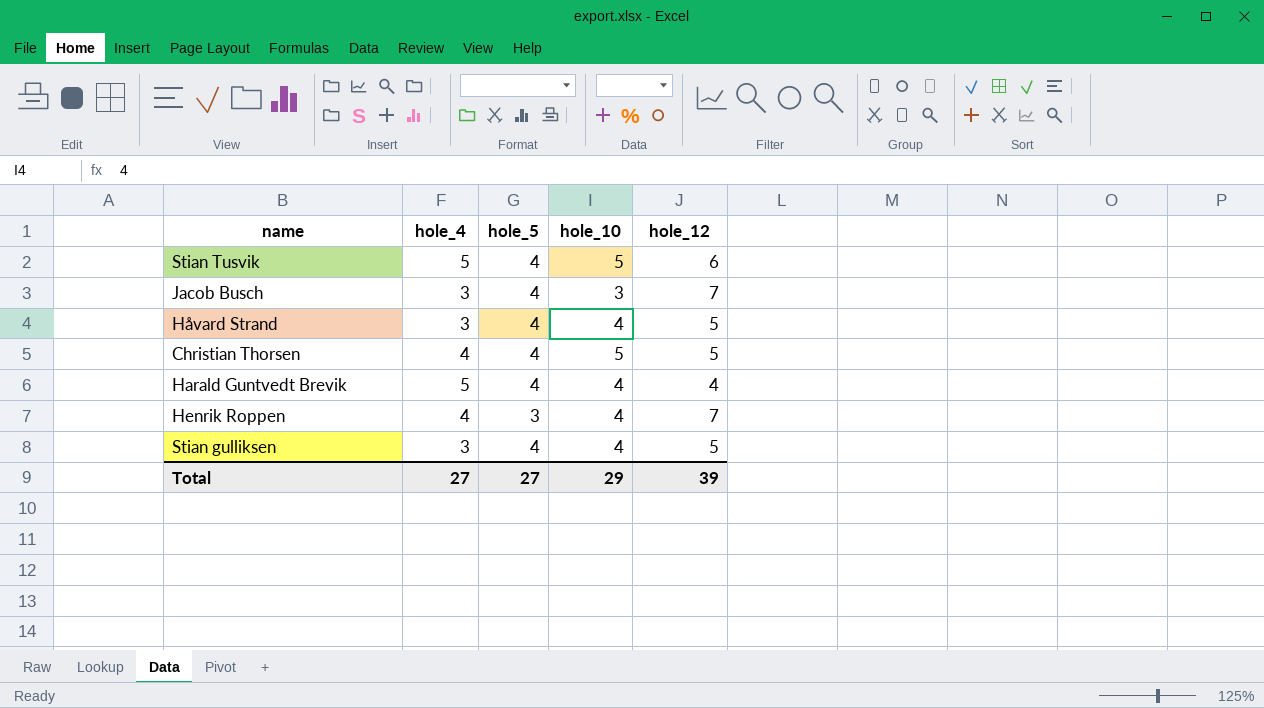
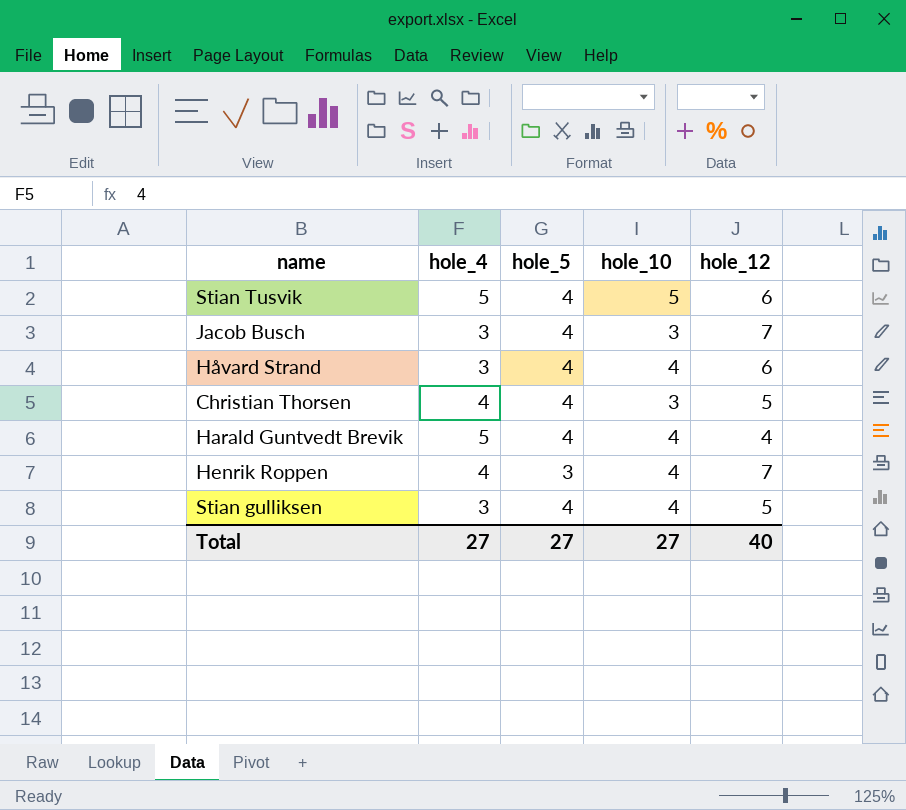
Håvard Strand | hole_12: 5 -> 6
Christian Thorsen | hole_10: 5 -> 3
Total | hole_10: 29 -> 27
Total | hole_12: 39 -> 40

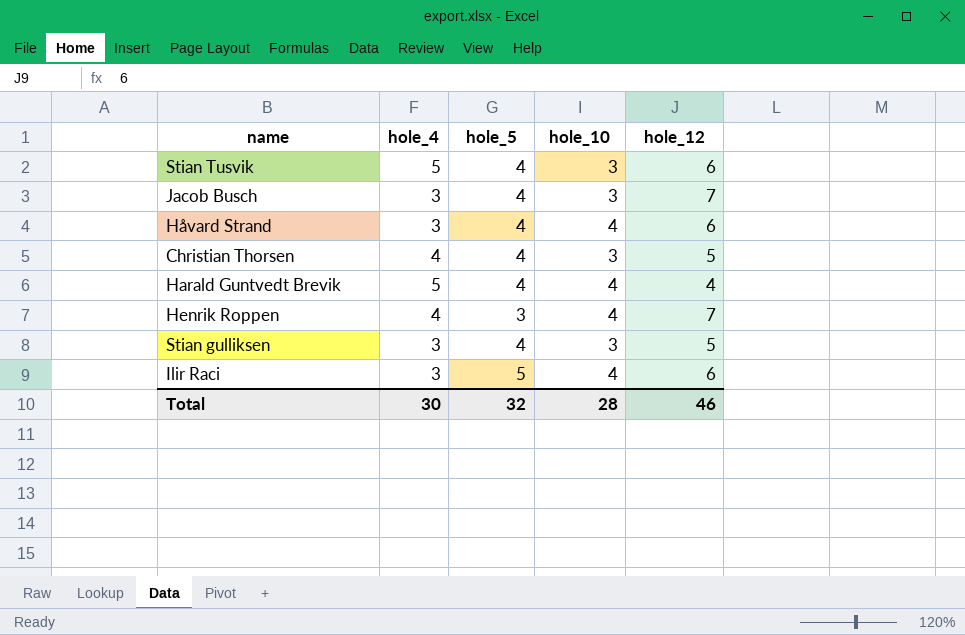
Stian Tusvik | hole_10: 5 -> 3
Stian gulliksen | hole_10: 4 -> 3
row Ilir Raci: none -> 3 | 5 | 4 | 6
Total | hole_4: 27 -> 30
Total | hole_5: 27 -> 32
Total | hole_10: 27 -> 28
Total | hole_12: 40 -> 46

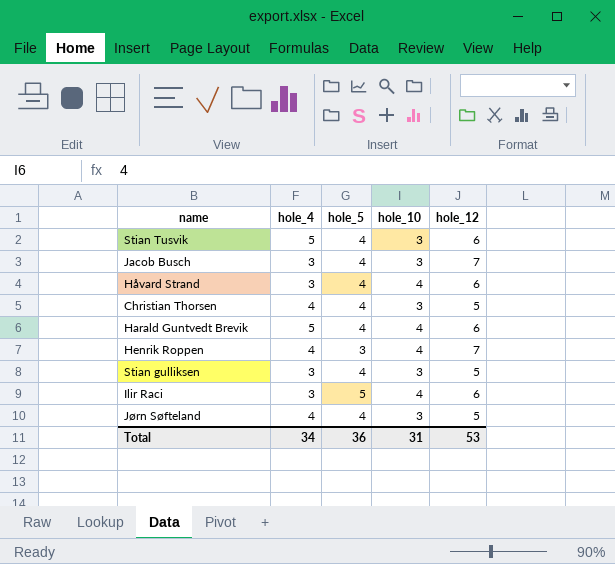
Harald Guntvedt Brevik | hole_12: 4 -> 6
row Jørn Søfteland: none -> 4 | 4 | 3 | 5
Total | hole_4: 30 -> 34
Total | hole_5: 32 -> 36
Total | hole_10: 28 -> 31
Total | hole_12: 46 -> 53

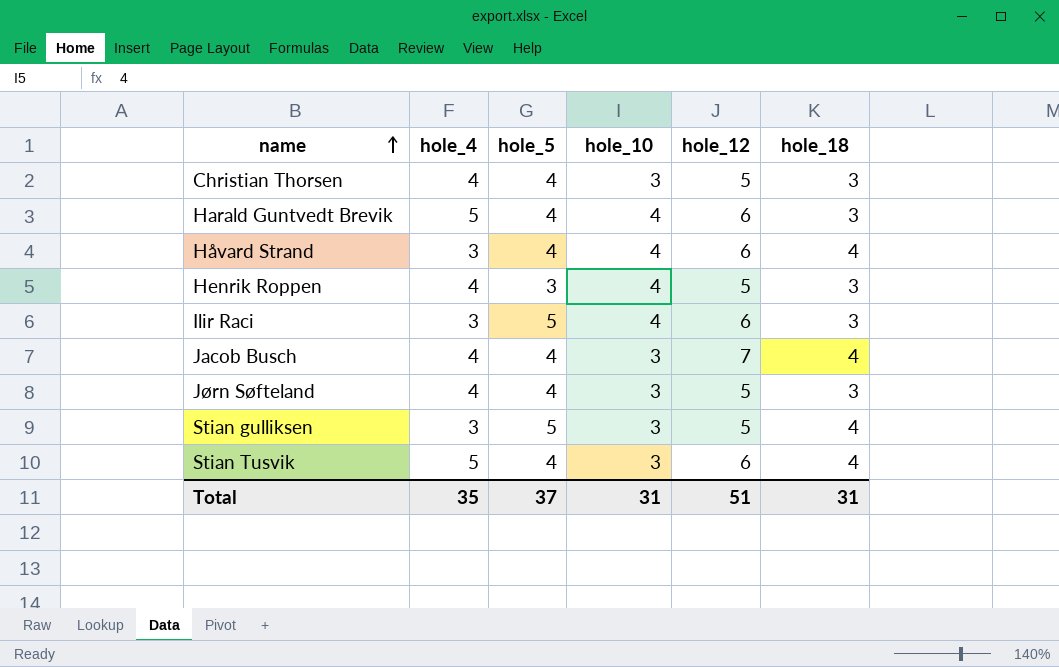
row order: none -> name ascending
column hole_18 | position: none -> 6
Henrik Roppen | hole_12: 7 -> 5
Jacob Busch | hole_4: 3 -> 4
Stian gulliksen | hole_5: 4 -> 5
Total | hole_4: 34 -> 35
Total | hole_5: 36 -> 37
Total | hole_12: 53 -> 51

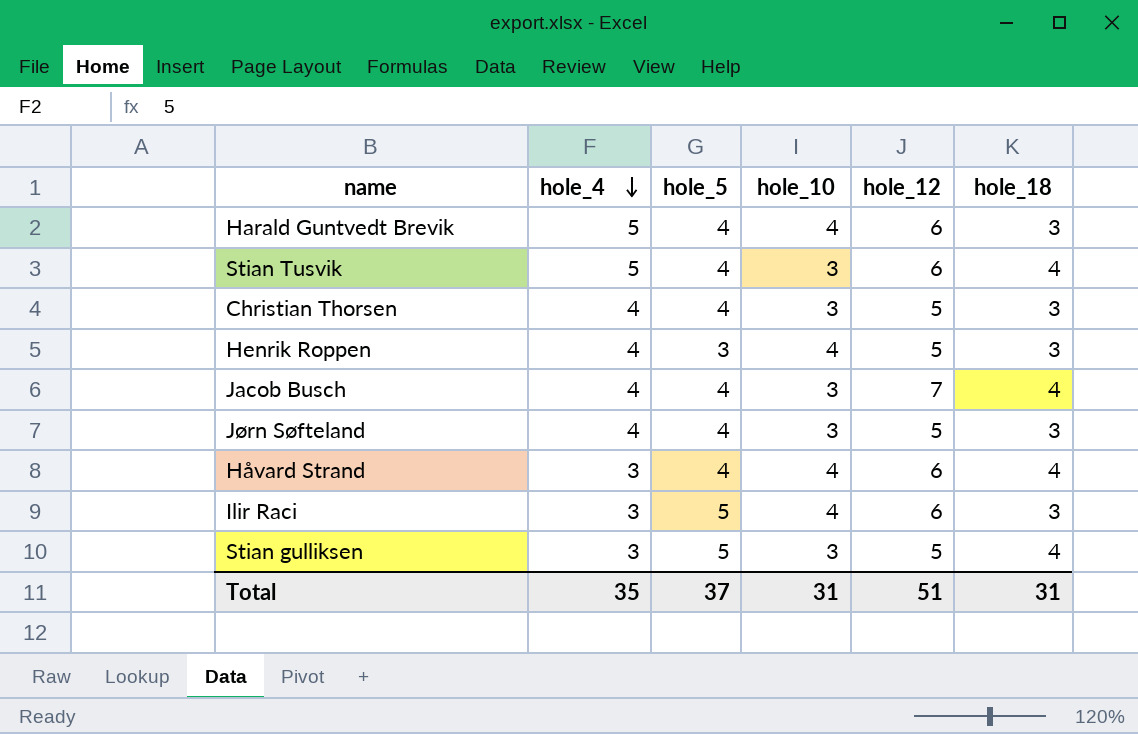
row order: name ascending -> hole_4 descending

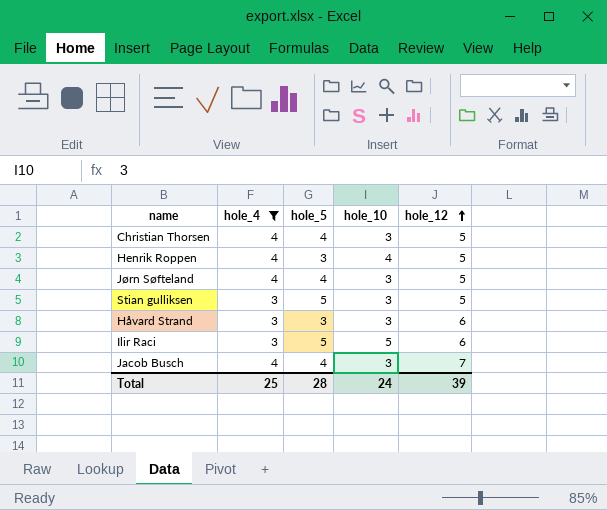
filter: none -> hole_4 != 5
row order: hole_4 descending -> hole_12 ascending
column hole_18 | position: 6 -> none
Håvard Strand | hole_5: 4 -> 3
Håvard Strand | hole_10: 4 -> 3
Ilir Raci | hole_10: 4 -> 5
Total | hole_4: 35 -> 25
Total | hole_5: 37 -> 28
Total | hole_10: 31 -> 24
Total | hole_12: 51 -> 39

